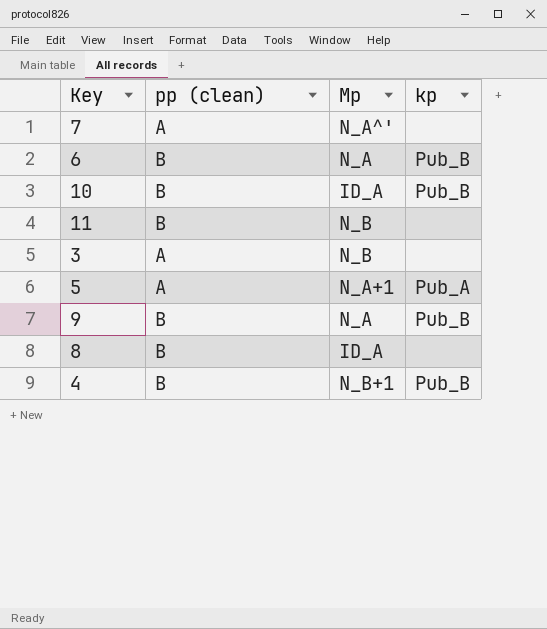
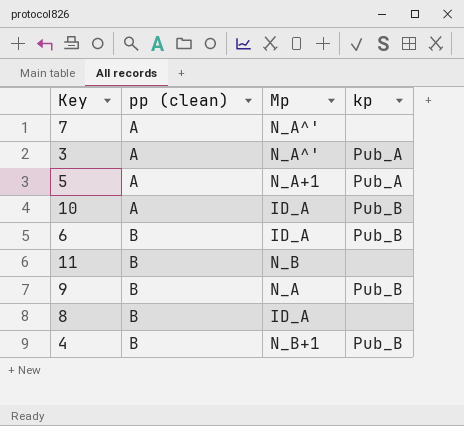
row order: none -> pp (clean) ascending
3 | Mp: N_B -> N_A^'
3 | kp: none -> Pub_A
10 | pp (clean): B -> A
6 | Mp: N_A -> ID_A

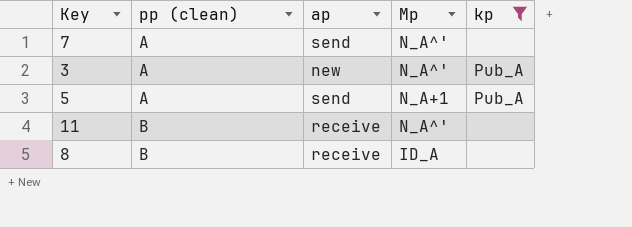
filter: none -> kp != Pub_B
column ap | position: none -> 3
11 | Mp: N_B -> N_A^'

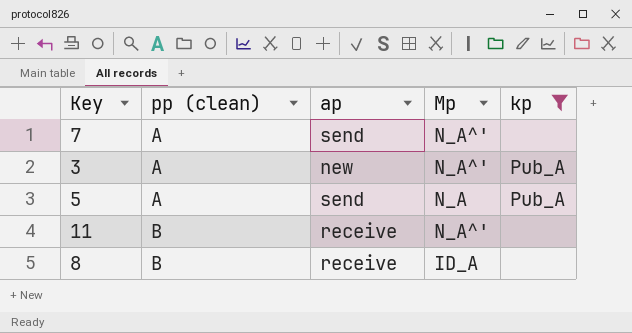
5 | Mp: N_A+1 -> N_A

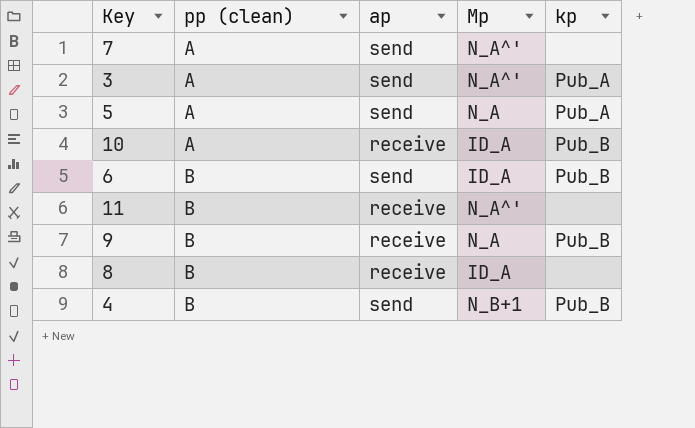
filter: kp != Pub_B -> none
3 | ap: new -> send

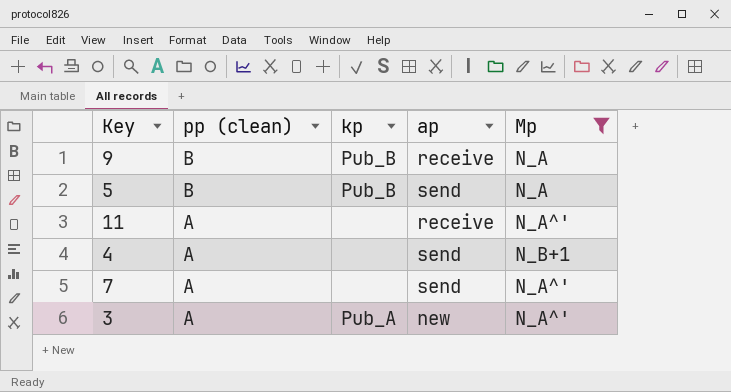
filter: none -> Mp != ID_A
row order: pp (clean) ascending -> pp (clean) descending
column kp | position: 5 -> 3
5 | pp (clean): A -> B
5 | kp: Pub_A -> Pub_B
11 | pp (clean): B -> A
4 | pp (clean): B -> A
4 | kp: Pub_B -> none
3 | ap: send -> new

